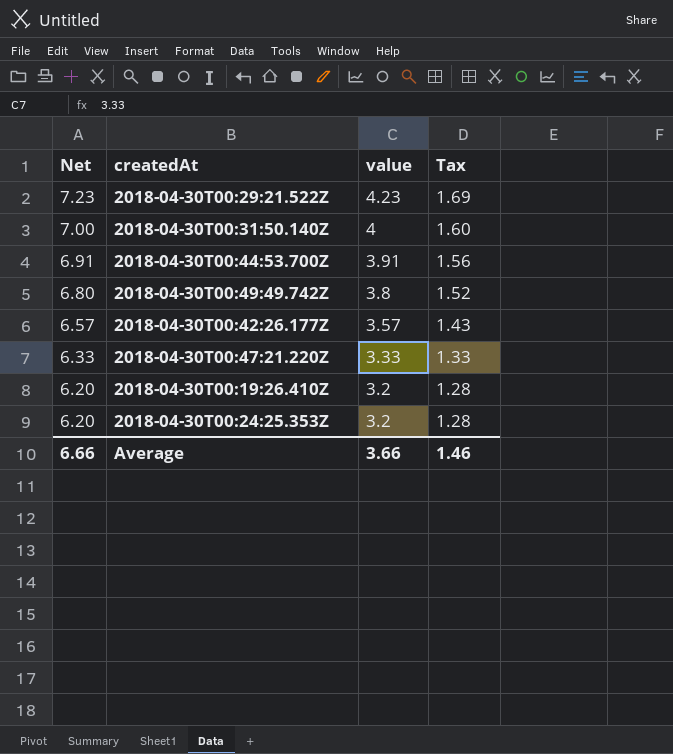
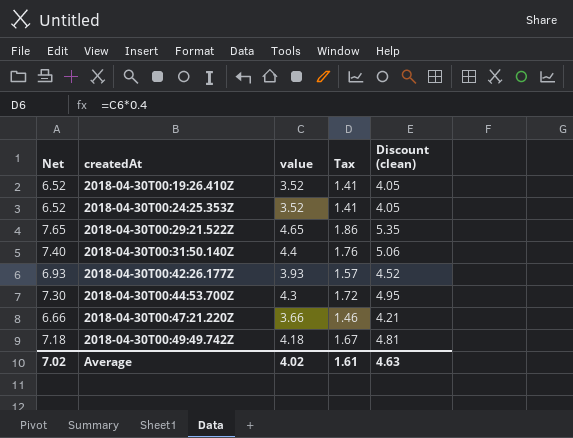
row order: Net descending -> createdAt ascending
column Discount (clean) | formula: none -> [value] * 1.15
2018-04-30T00:19:26.410Z | Net: 6.20 -> 6.52
2018-04-30T00:19:26.410Z | value: 3.2 -> 3.52
2018-04-30T00:19:26.410Z | Tax: 1.28 -> 1.41
2018-04-30T00:24:25.353Z | Net: 6.20 -> 6.52
2018-04-30T00:24:25.353Z | value: 3.2 -> 3.52
2018-04-30T00:24:25.353Z | Tax: 1.28 -> 1.41
2018-04-30T00:29:21.522Z | Net: 7.23 -> 7.65
2018-04-30T00:29:21.522Z | value: 4.23 -> 4.65
2018-04-30T00:29:21.522Z | Tax: 1.69 -> 1.86
2018-04-30T00:31:50.140Z | Net: 7.00 -> 7.40
2018-04-30T00:31:50.140Z | value: 4 -> 4.4
2018-04-30T00:31:50.140Z | Tax: 1.60 -> 1.76
2018-04-30T00:42:26.177Z | Net: 6.57 -> 6.93
2018-04-30T00:42:26.177Z | value: 3.57 -> 3.93
2018-04-30T00:42:26.177Z | Tax: 1.43 -> 1.57
2018-04-30T00:44:53.700Z | Net: 6.91 -> 7.30
2018-04-30T00:44:53.700Z | value: 3.91 -> 4.3
2018-04-30T00:44:53.700Z | Tax: 1.56 -> 1.72
2018-04-30T00:47:21.220Z | Net: 6.33 -> 6.66
2018-04-30T00:47:21.220Z | value: 3.33 -> 3.66
2018-04-30T00:47:21.220Z | Tax: 1.33 -> 1.46
2018-04-30T00:49:49.742Z | Net: 6.80 -> 7.18
2018-04-30T00:49:49.742Z | value: 3.8 -> 4.18
2018-04-30T00:49:49.742Z | Tax: 1.52 -> 1.67
Average | Net: 6.66 -> 7.02
Average | value: 3.66 -> 4.02
Average | Tax: 1.46 -> 1.61

